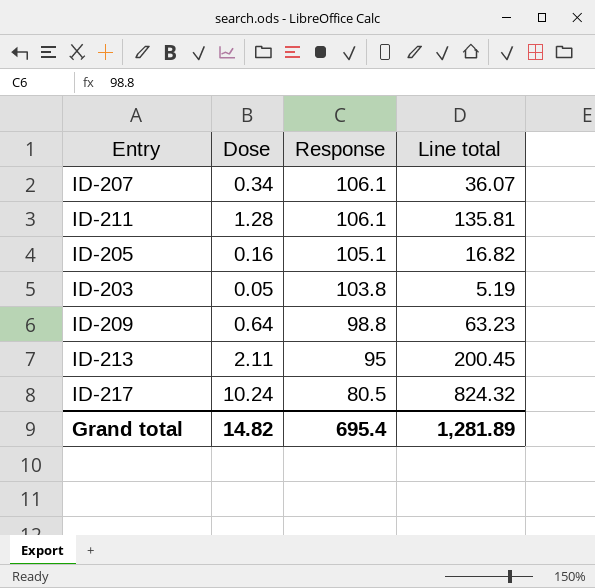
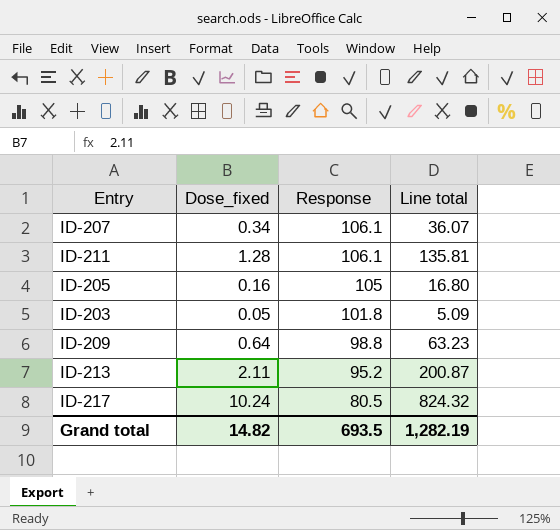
column name: Dose -> Dose_fixed
ID-205 | Response: 105.1 -> 105
ID-205 | Line total: 16.82 -> 16.80
ID-203 | Response: 103.8 -> 101.8
ID-203 | Line total: 5.19 -> 5.09
ID-213 | Response: 95 -> 95.2
ID-213 | Line total: 200.45 -> 200.87
Grand total | Response: 695.4 -> 693.5
Grand total | Line total: 1,281.89 -> 1,282.19

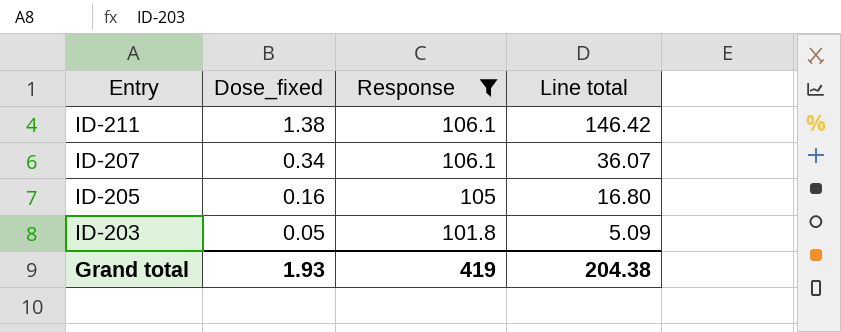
filter: none -> Response >= 101.8
row order: Response descending -> Entry descending
ID-211 | Dose_fixed: 1.28 -> 1.38
ID-211 | Line total: 135.81 -> 146.42
Grand total | Dose_fixed: 14.82 -> 1.93
Grand total | Response: 693.5 -> 419
Grand total | Line total: 1,282.19 -> 204.38

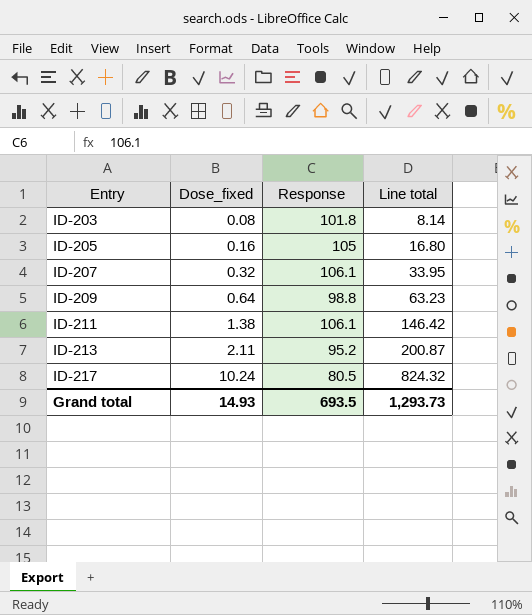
filter: Response >= 101.8 -> none
row order: Entry descending -> Entry ascending
ID-203 | Dose_fixed: 0.05 -> 0.08
ID-203 | Line total: 5.09 -> 8.14
ID-207 | Dose_fixed: 0.34 -> 0.32
ID-207 | Line total: 36.07 -> 33.95
Grand total | Dose_fixed: 1.93 -> 14.93
Grand total | Response: 419 -> 693.5
Grand total | Line total: 204.38 -> 1,293.73

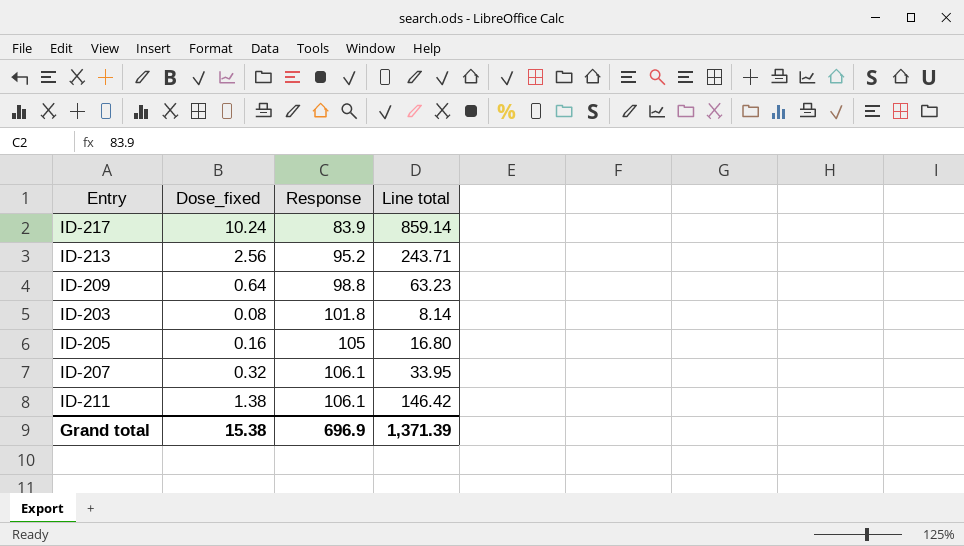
row order: Entry ascending -> Response ascending
ID-217 | Response: 80.5 -> 83.9
ID-217 | Line total: 824.32 -> 859.14
ID-213 | Dose_fixed: 2.11 -> 2.56
ID-213 | Line total: 200.87 -> 243.71
Grand total | Dose_fixed: 14.93 -> 15.38
Grand total | Response: 693.5 -> 696.9
Grand total | Line total: 1,293.73 -> 1,371.39

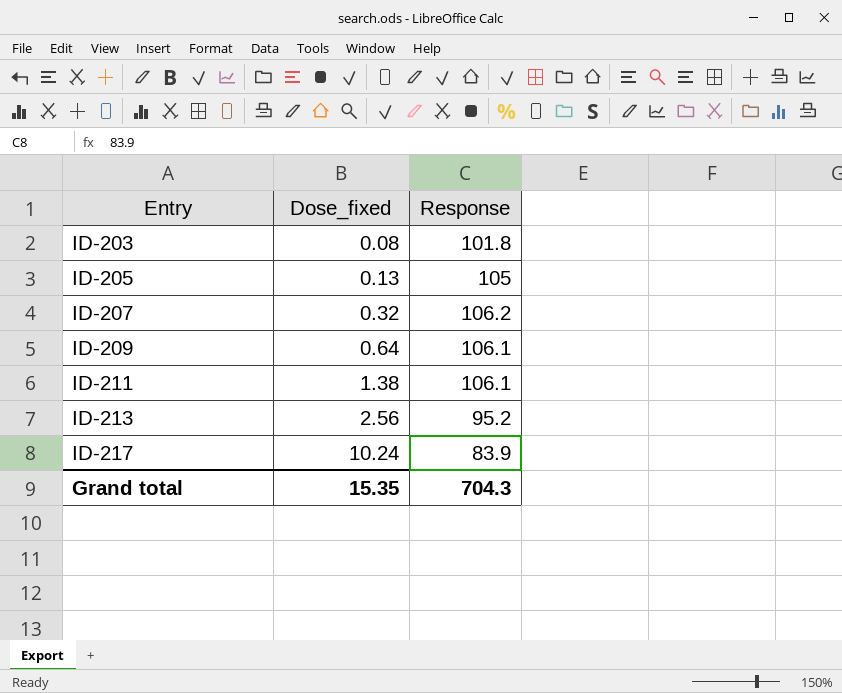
row order: Response ascending -> Entry ascending
column Line total | formula: [Dose_fixed] * [Response] -> none
ID-205 | Dose_fixed: 0.16 -> 0.13
ID-207 | Response: 106.1 -> 106.2
ID-209 | Response: 98.8 -> 106.1
Grand total | Dose_fixed: 15.38 -> 15.35
Grand total | Response: 696.9 -> 704.3

